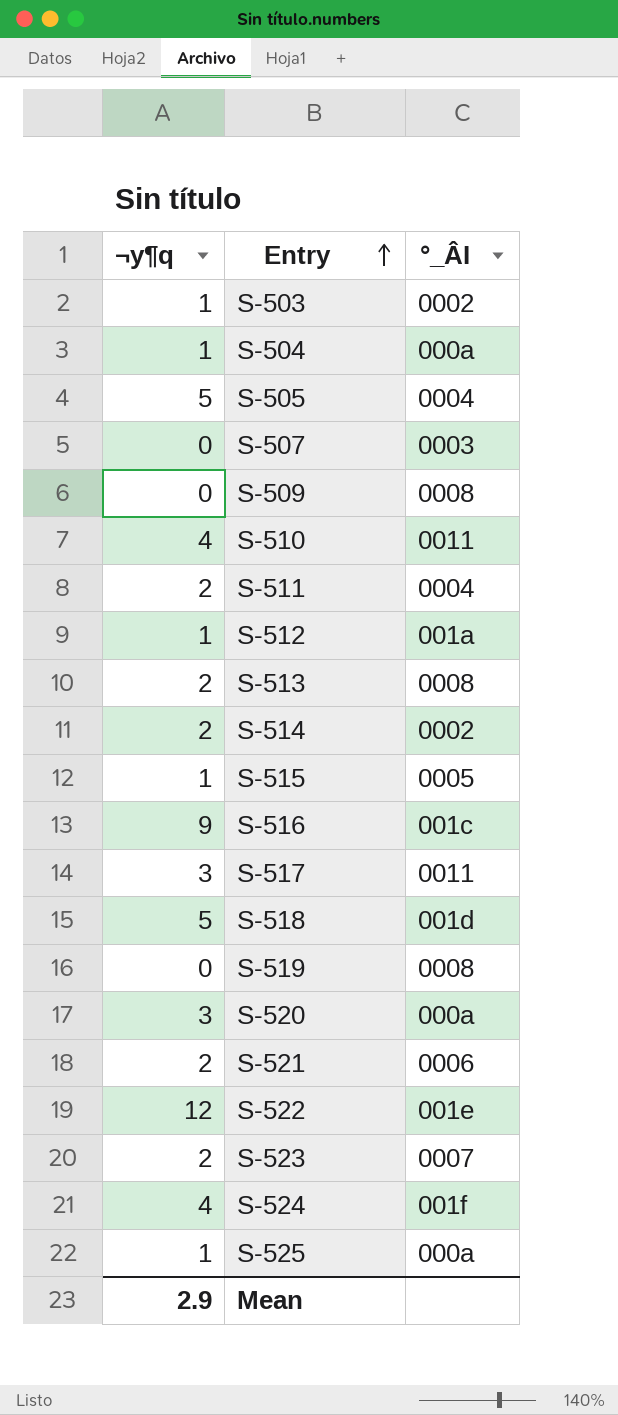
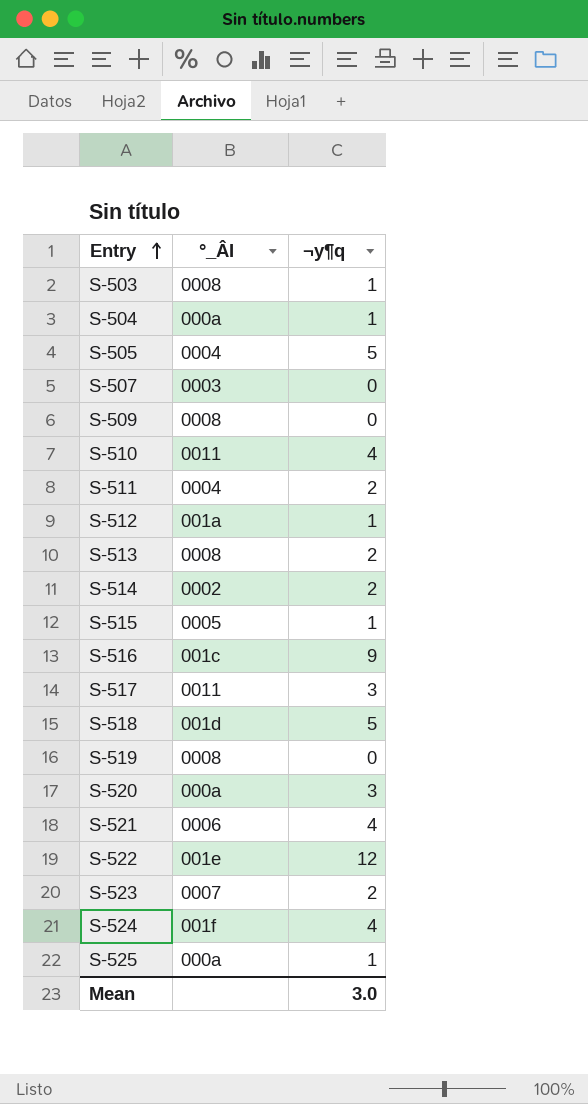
column ¬y¶q | position: 1 -> 3
S-503 | °_ÂI: 0002 -> 0008
S-521 | ¬y¶q: 2 -> 4
Mean | ¬y¶q: 2.9 -> 3.0

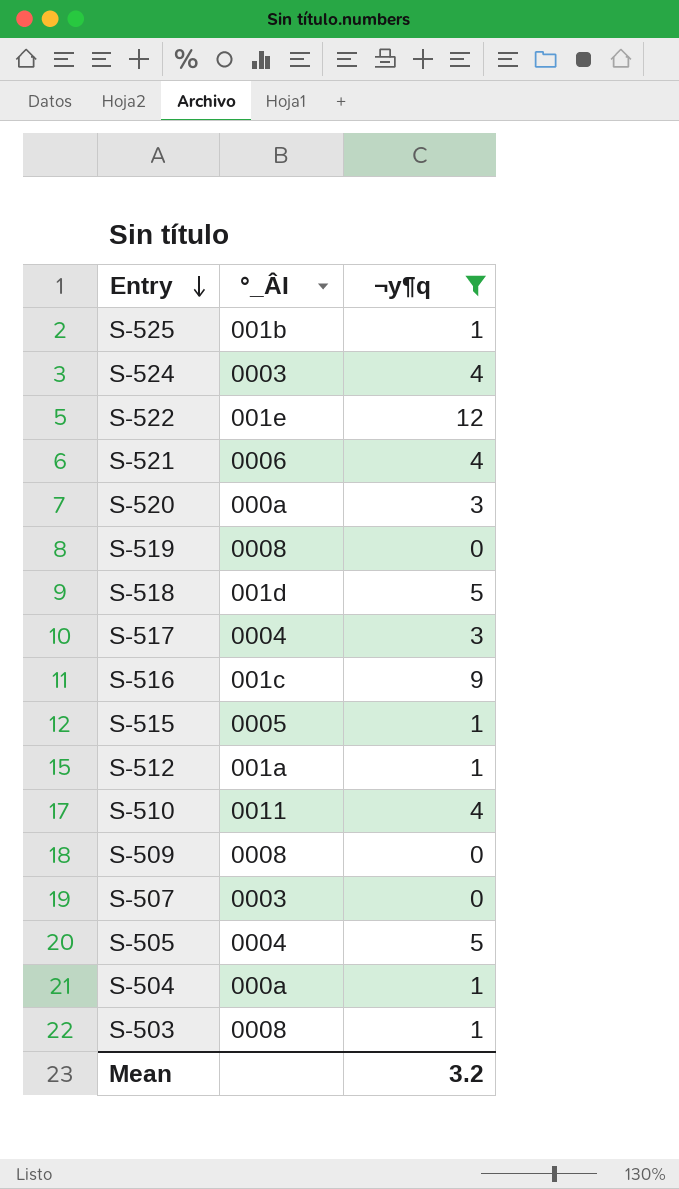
filter: none -> ¬y¶q != 2
row order: Entry ascending -> Entry descending
S-525 | °_ÂI: 000a -> 001b
S-524 | °_ÂI: 001f -> 0003
S-517 | °_ÂI: 0011 -> 0004
Mean | ¬y¶q: 3.0 -> 3.2

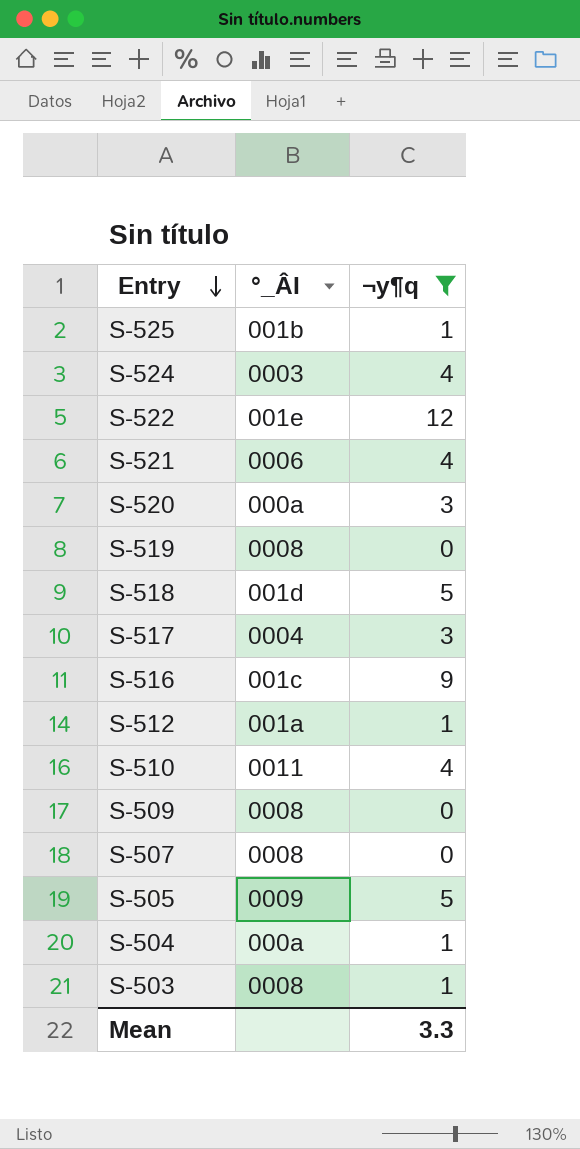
row S-515: 0005 | 1 -> none
S-507 | °_ÂI: 0003 -> 0008
S-505 | °_ÂI: 0004 -> 0009
Mean | ¬y¶q: 3.2 -> 3.3

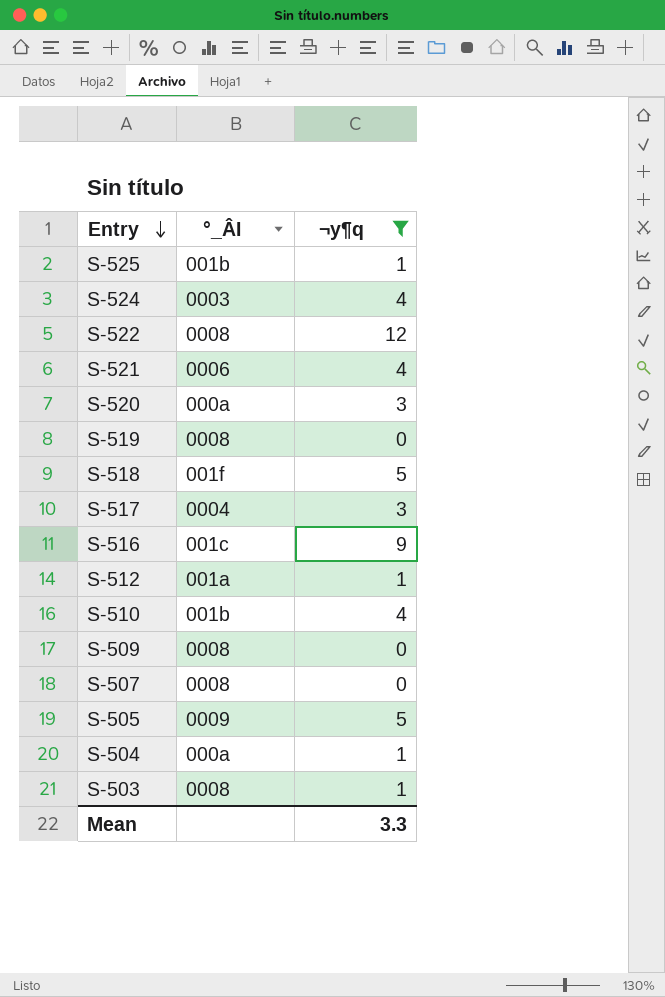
S-522 | °_ÂI: 001e -> 0008
S-518 | °_ÂI: 001d -> 001f
S-510 | °_ÂI: 0011 -> 001b

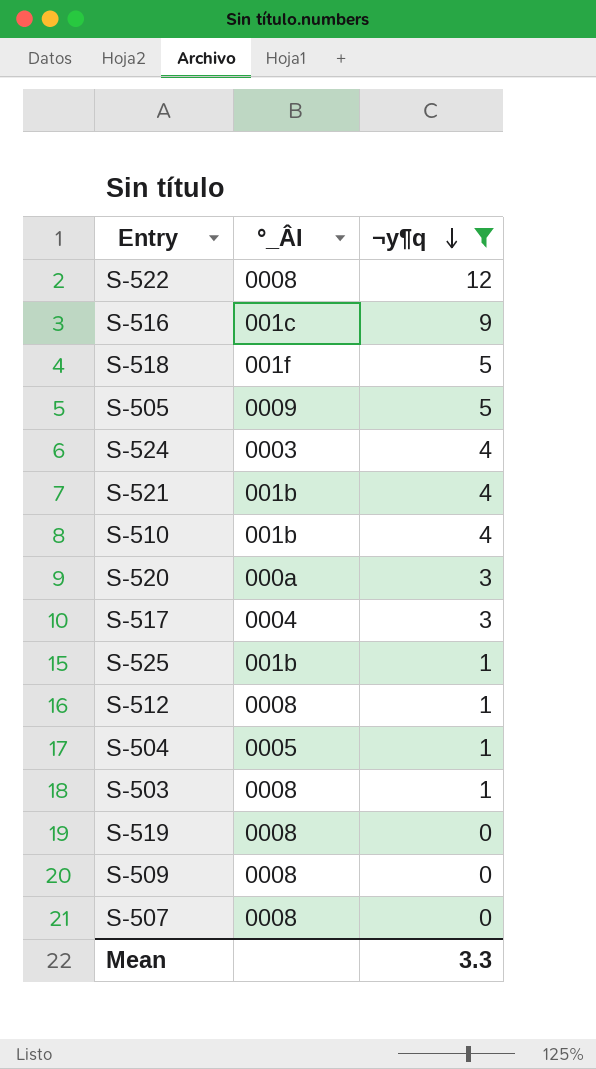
row order: Entry descending -> ¬y¶q descending
S-521 | °_ÂI: 0006 -> 001b
S-512 | °_ÂI: 001a -> 0008
S-504 | °_ÂI: 000a -> 0005

